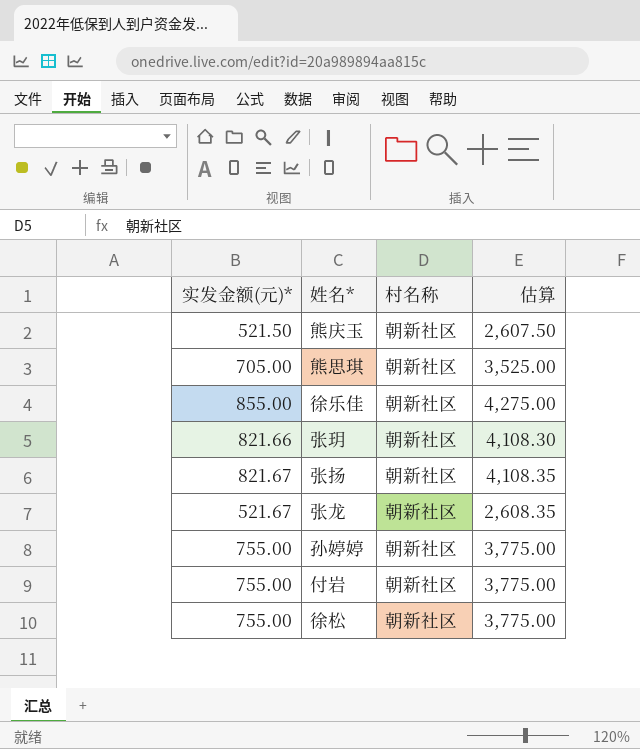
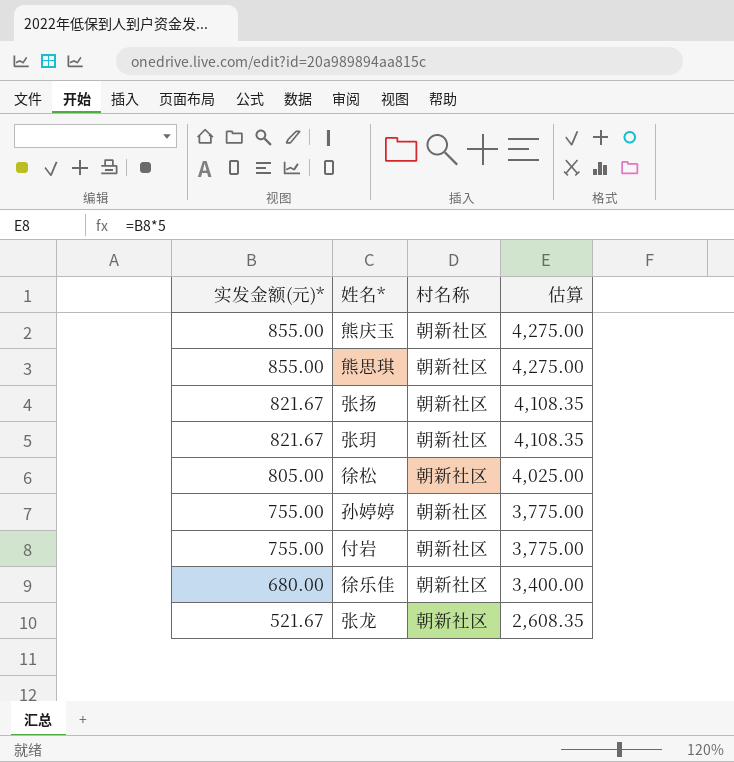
row order: none -> 实发金额(元)* descending
熊庆玉 | 实发金额(元)*: 521.50 -> 855.00
熊庆玉 | 估算: 2,607.50 -> 4,275.00
熊思琪 | 实发金额(元)*: 705.00 -> 855.00
熊思琪 | 估算: 3,525.00 -> 4,275.00
张玥 | 实发金额(元)*: 821.66 -> 821.67
张玥 | 估算: 4,108.30 -> 4,108.35
徐松 | 实发金额(元)*: 755.00 -> 805.00
徐松 | 估算: 3,775.00 -> 4,025.00
徐乐佳 | 实发金额(元)*: 855.00 -> 680.00
徐乐佳 | 估算: 4,275.00 -> 3,400.00

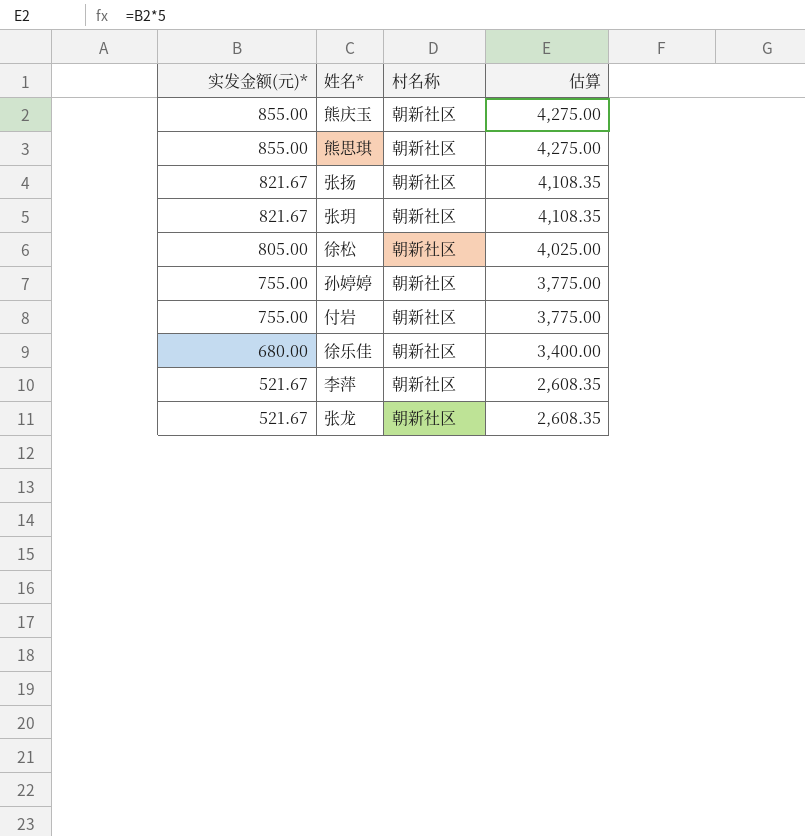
row 李萍: none -> 521.67 | 朝新社区 | 2,608.35

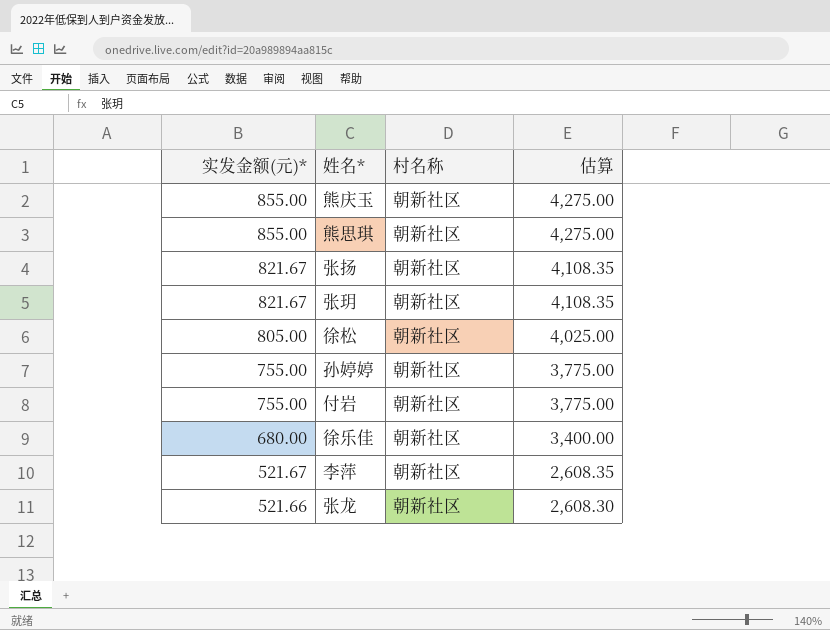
张龙 | 实发金额(元)*: 521.67 -> 521.66
张龙 | 估算: 2,608.35 -> 2,608.30

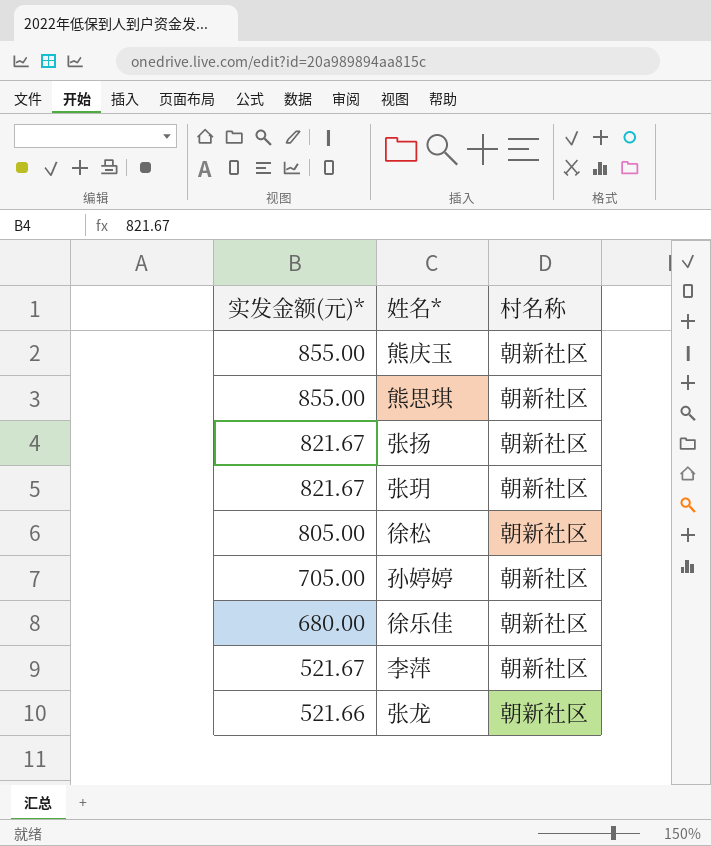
column 估算 | formula: [实发金额(元)*] * 5 -> none
row 付岩: 755.00 | 朝新社区 | 3,775.00 -> none
孙婷婷 | 实发金额(元)*: 755.00 -> 705.00

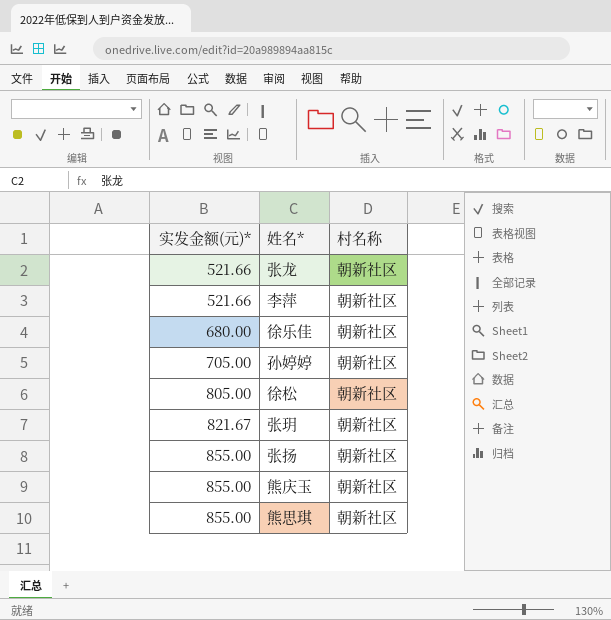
row order: 实发金额(元)* descending -> 实发金额(元)* ascending
李萍 | 实发金额(元)*: 521.67 -> 521.66
张扬 | 实发金额(元)*: 821.67 -> 855.00

